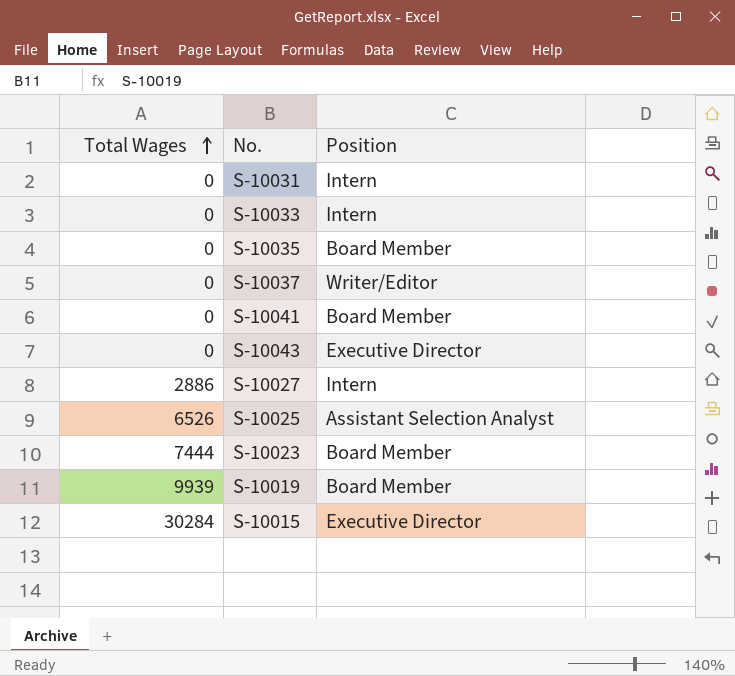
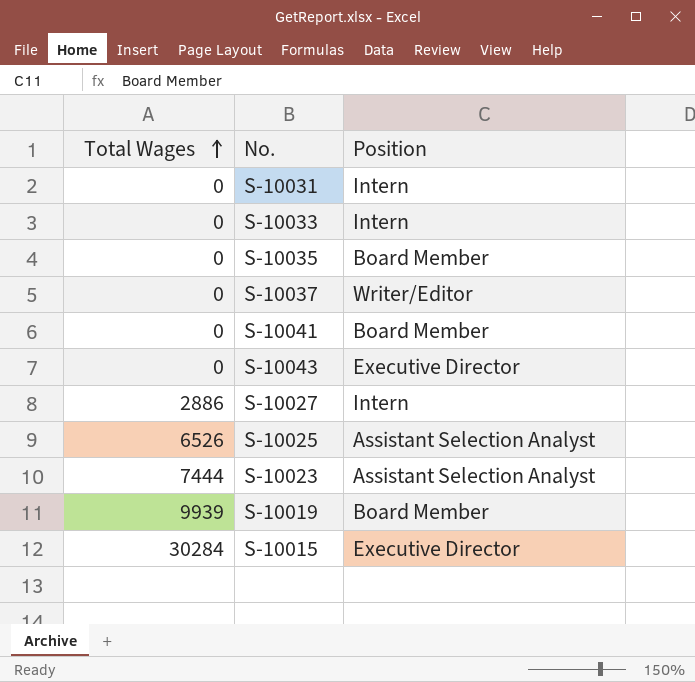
S-10023 | Position: Board Member -> Assistant Selection Analyst

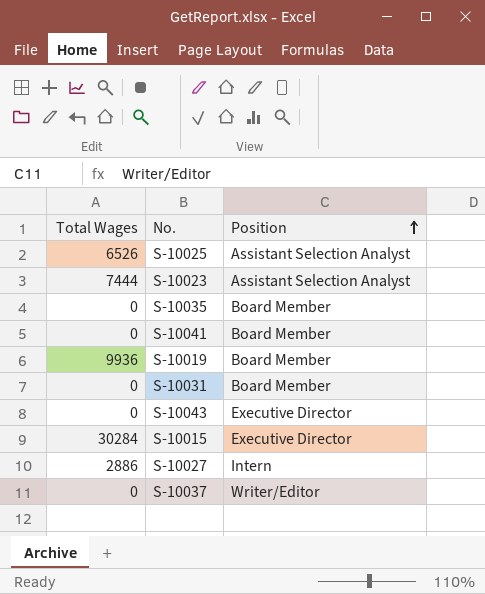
row order: Total Wages ascending -> Position ascending
row S-10033: 0 | Intern -> none
S-10019 | Total Wages: 9939 -> 9936
S-10031 | Position: Intern -> Board Member

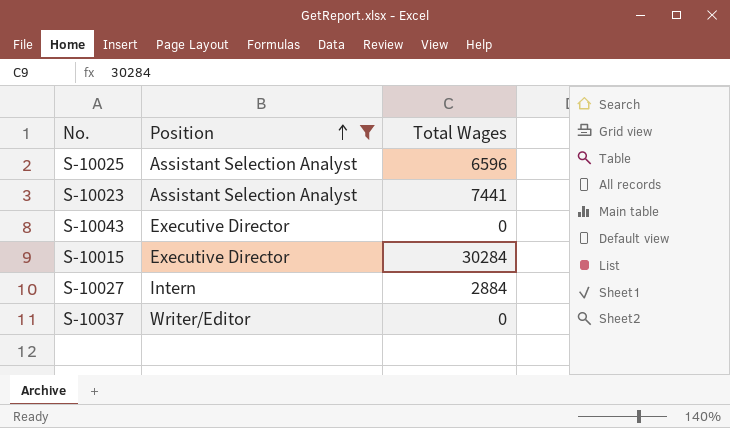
filter: none -> Position != Board Member
column Total Wages | position: 1 -> 3
S-10025 | Total Wages: 6526 -> 6596
S-10023 | Total Wages: 7444 -> 7441
S-10027 | Total Wages: 2886 -> 2884

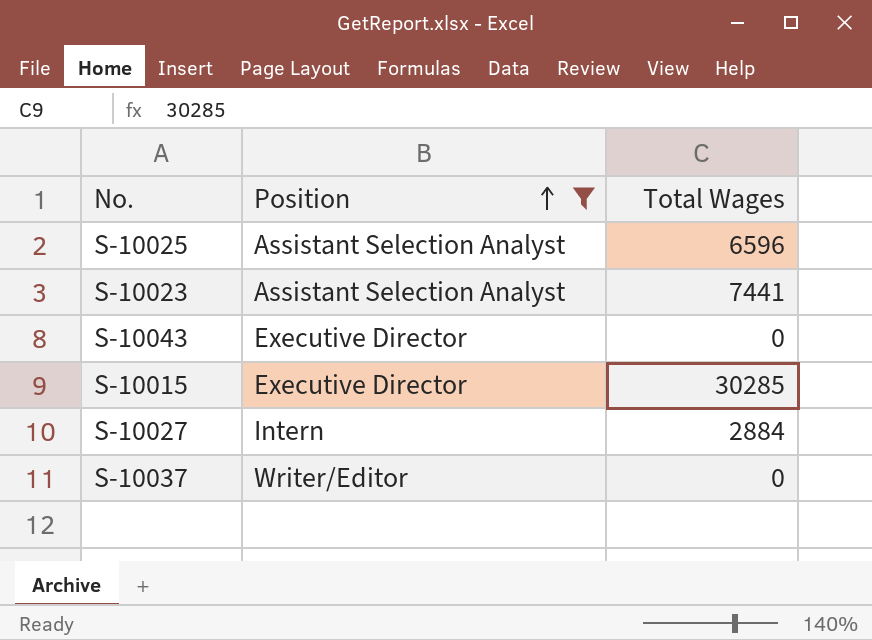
S-10015 | Total Wages: 30284 -> 30285

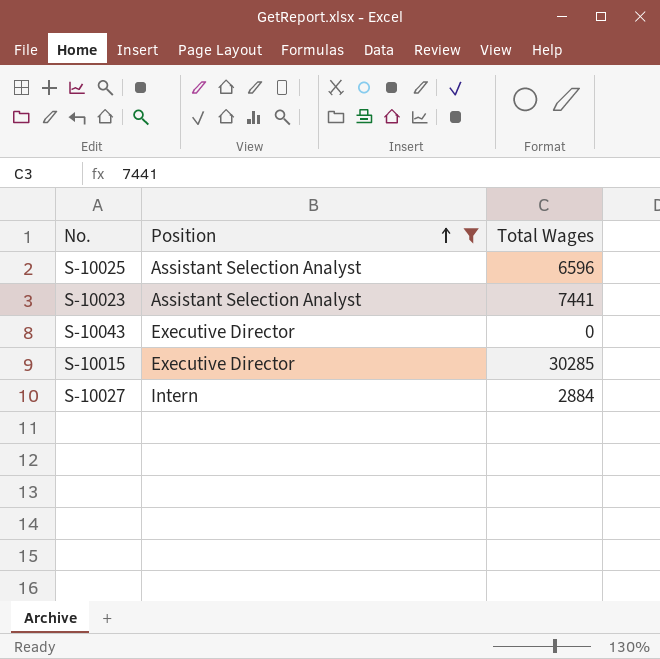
row S-10037: Writer/Editor | 0 -> none

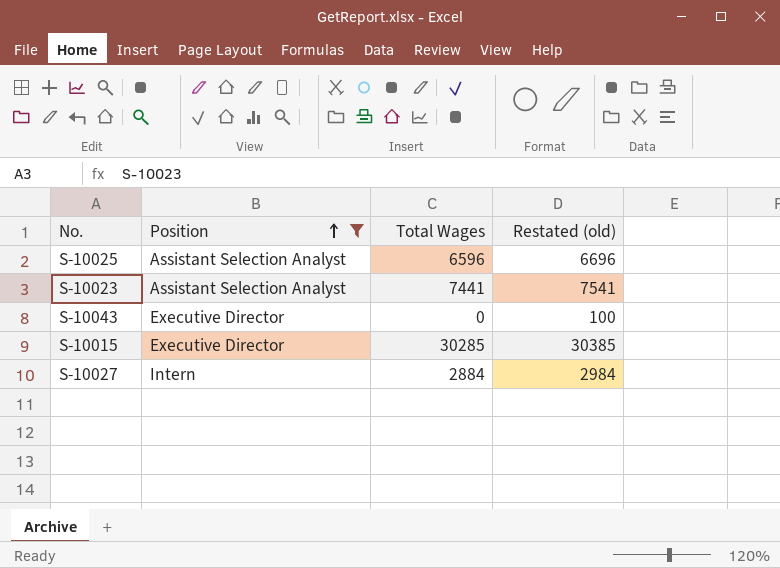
column Restated (old) | formula: none -> [Total Wages] + 100

